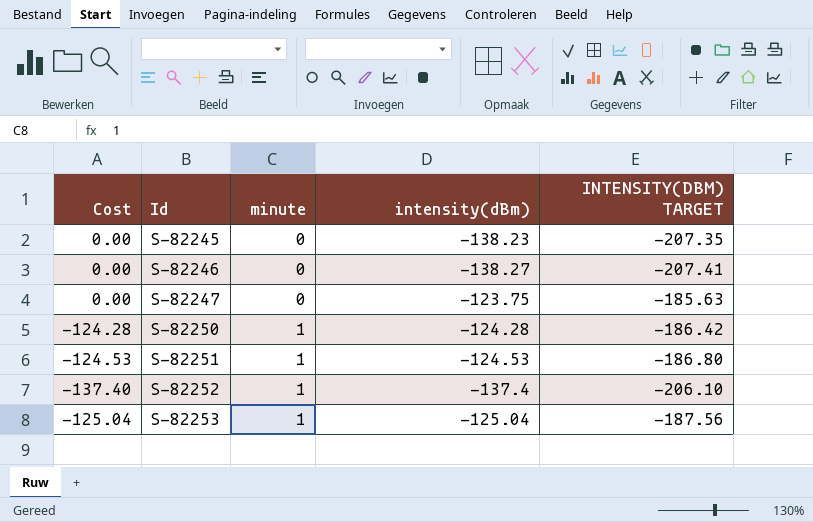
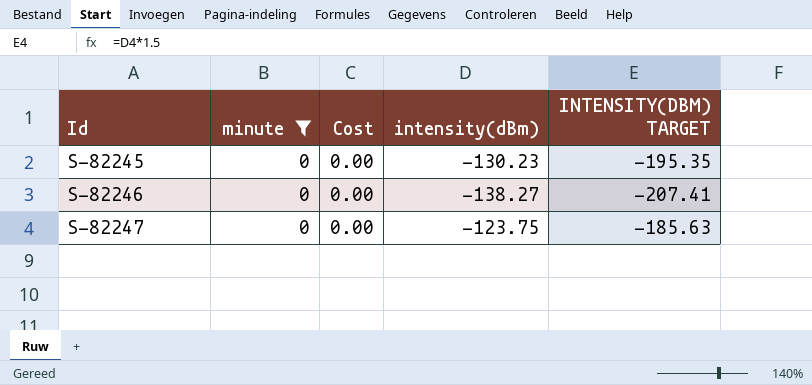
filter: none -> minute = 0
column Cost | position: 1 -> 3
S-82245 | intensity(dBm): -138.23 -> -130.23
S-82245 | INTENSITY(DBM) TARGET: -207.35 -> -195.35

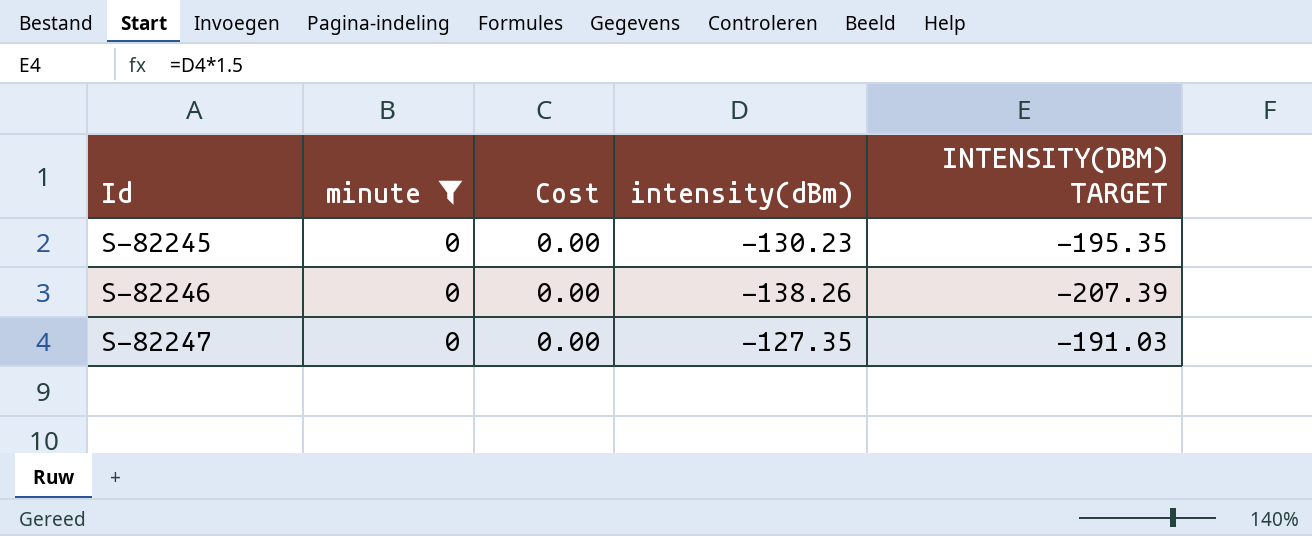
S-82246 | intensity(dBm): -138.27 -> -138.26
S-82246 | INTENSITY(DBM) TARGET: -207.41 -> -207.39
S-82247 | intensity(dBm): -123.75 -> -127.35
S-82247 | INTENSITY(DBM) TARGET: -185.63 -> -191.03

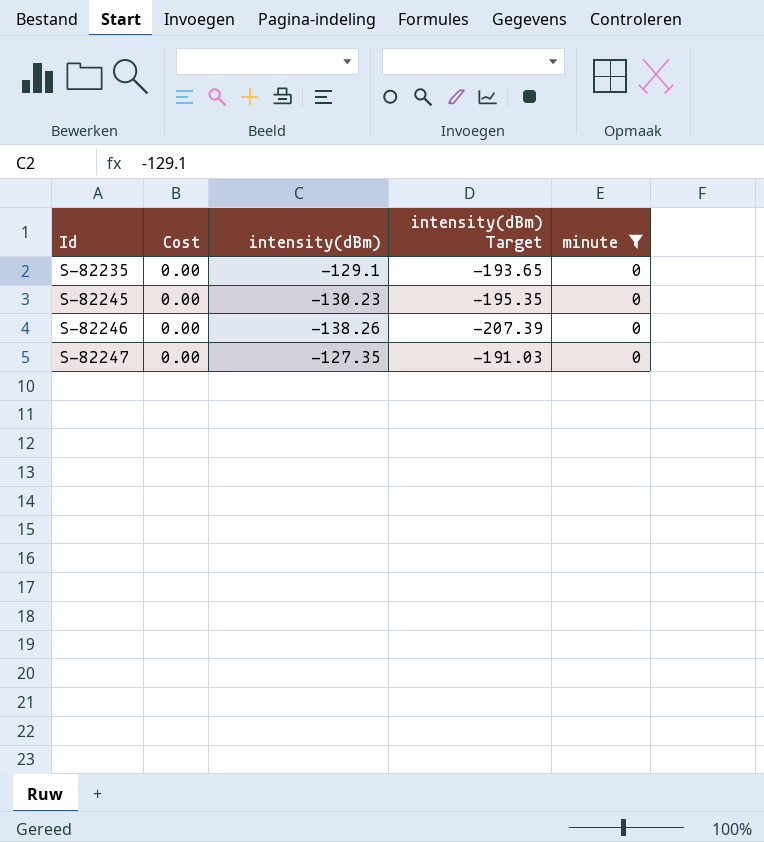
column name: INTENSITY(DBM) TARGET -> intensity(dBm) Target
column minute | position: 2 -> 5
row S-82235: none -> 0.00 | -129.1 | -193.65 | 0

